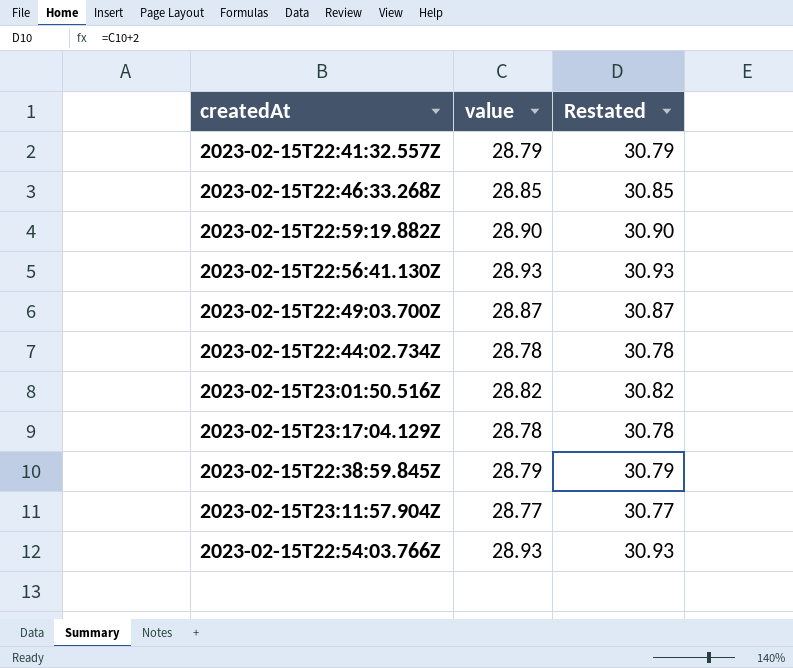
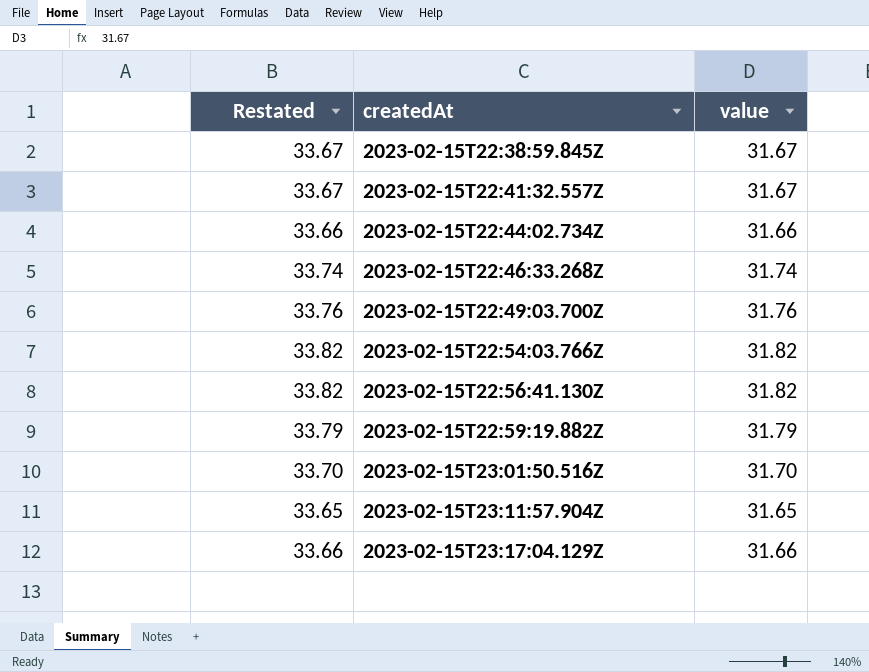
row order: none -> createdAt ascending
column Restated | position: 3 -> 1
2023-02-15T22:38:59.845Z | Restated: 30.79 -> 33.67
2023-02-15T22:38:59.845Z | value: 28.79 -> 31.67
2023-02-15T22:41:32.557Z | Restated: 30.79 -> 33.67
2023-02-15T22:41:32.557Z | value: 28.79 -> 31.67
2023-02-15T22:44:02.734Z | Restated: 30.78 -> 33.66
2023-02-15T22:44:02.734Z | value: 28.78 -> 31.66
2023-02-15T22:46:33.268Z | Restated: 30.85 -> 33.74
2023-02-15T22:46:33.268Z | value: 28.85 -> 31.74
2023-02-15T22:49:03.700Z | Restated: 30.87 -> 33.76
2023-02-15T22:49:03.700Z | value: 28.87 -> 31.76
2023-02-15T22:54:03.766Z | Restated: 30.93 -> 33.82
2023-02-15T22:54:03.766Z | value: 28.93 -> 31.82
2023-02-15T22:56:41.130Z | Restated: 30.93 -> 33.82
2023-02-15T22:56:41.130Z | value: 28.93 -> 31.82
2023-02-15T22:59:19.882Z | Restated: 30.90 -> 33.79
2023-02-15T22:59:19.882Z | value: 28.90 -> 31.79
2023-02-15T23:01:50.516Z | Restated: 30.82 -> 33.70
2023-02-15T23:01:50.516Z | value: 28.82 -> 31.70
2023-02-15T23:11:57.904Z | Restated: 30.77 -> 33.65
2023-02-15T23:11:57.904Z | value: 28.77 -> 31.65
2023-02-15T23:17:04.129Z | Restated: 30.78 -> 33.66
2023-02-15T23:17:04.129Z | value: 28.78 -> 31.66

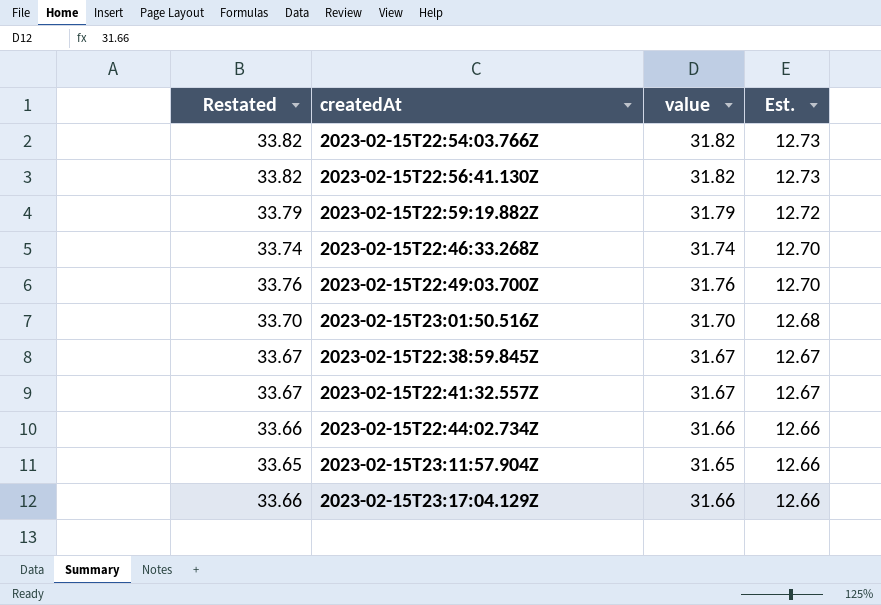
row order: createdAt ascending -> Est. descending
column Est. | formula: none -> [value] * 0.4

